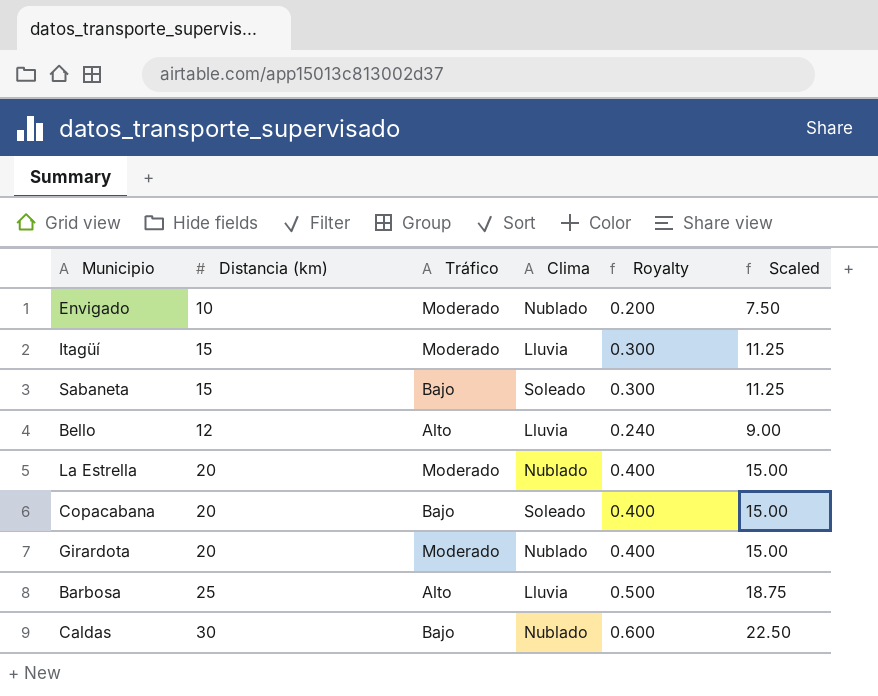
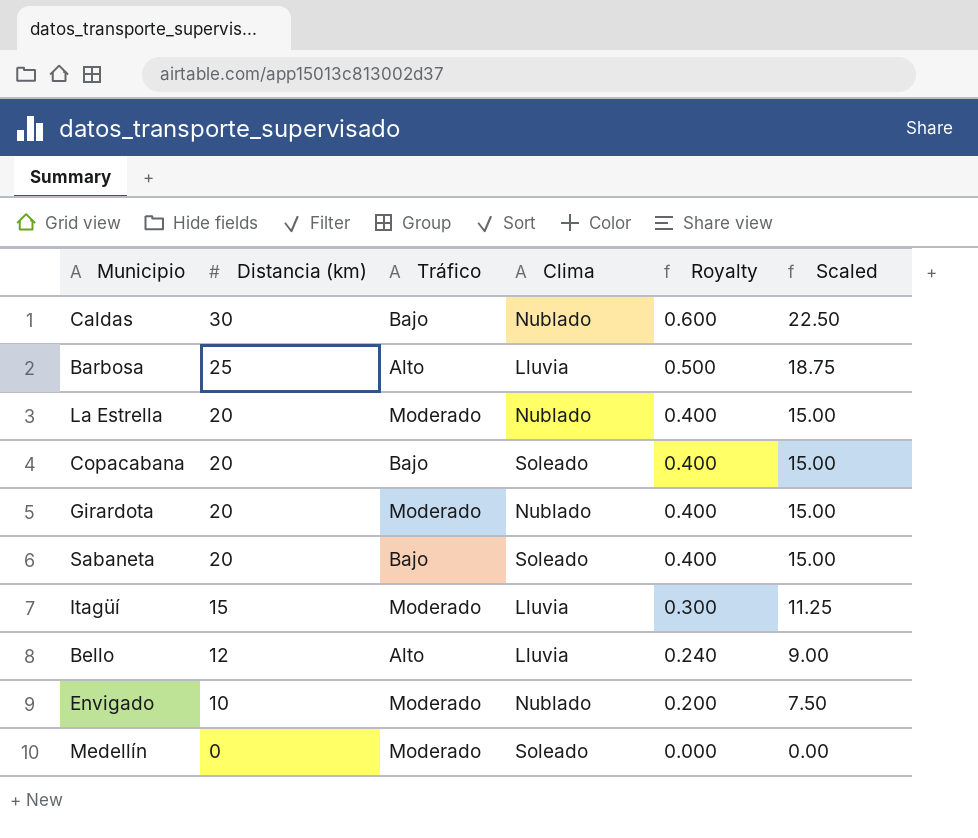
row order: none -> Distancia (km) descending
Sabaneta | Distancia (km): 15 -> 20
Sabaneta | Royalty: 0.300 -> 0.400
Sabaneta | Scaled: 11.25 -> 15.00
row Medellín: none -> 0 | Moderado | Soleado | 0.000 | 0.00

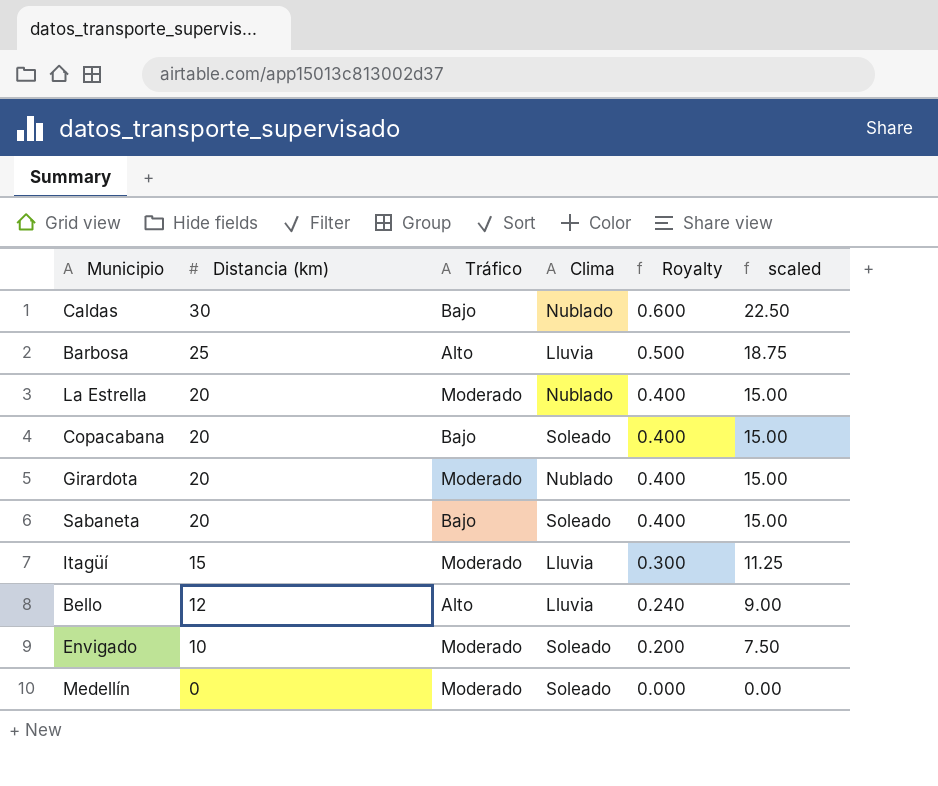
column name: Scaled -> scaled
Envigado | Clima: Nublado -> Soleado

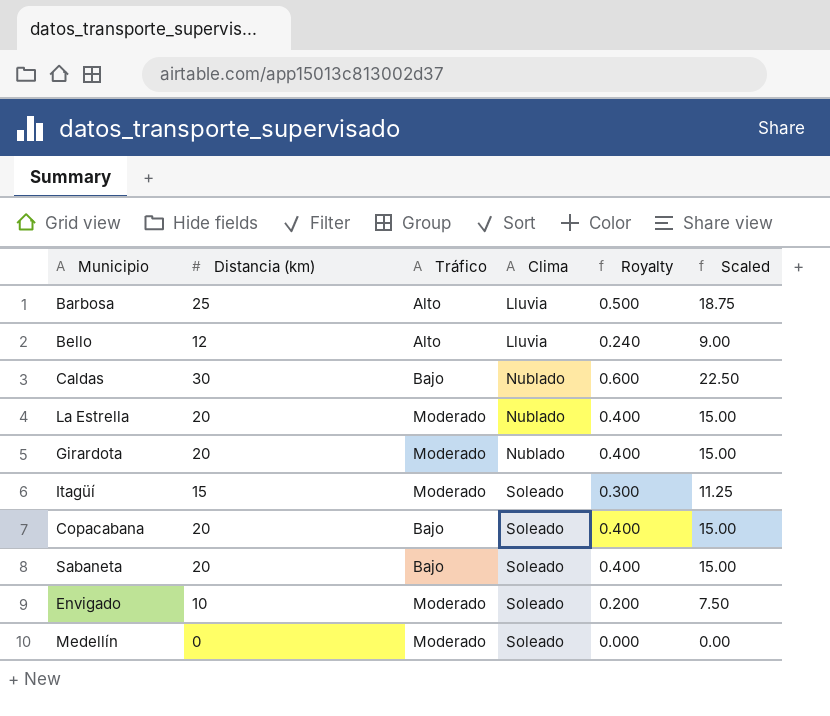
row order: Distancia (km) descending -> Clima ascending
column name: scaled -> Scaled
Itagüí | Clima: Lluvia -> Soleado

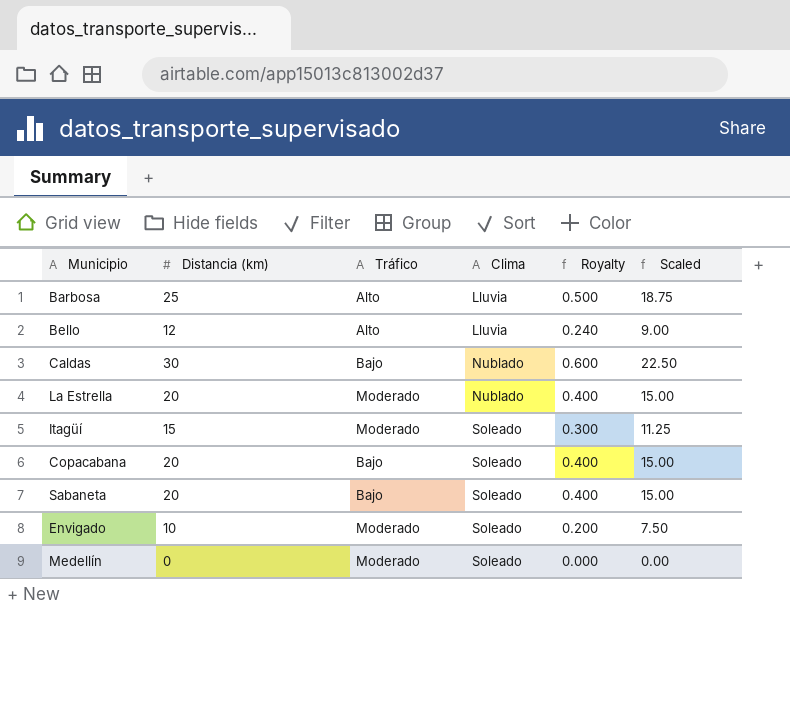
row Girardota: 20 | Moderado | Nublado | 0.400 | 15.00 -> none

